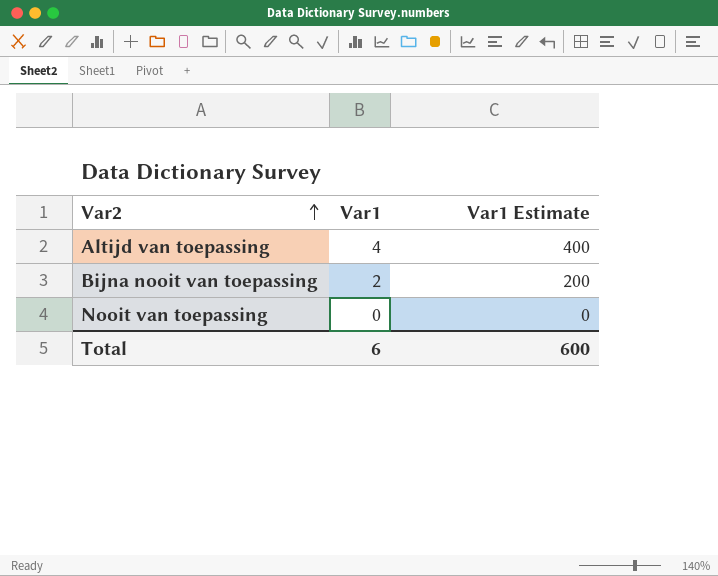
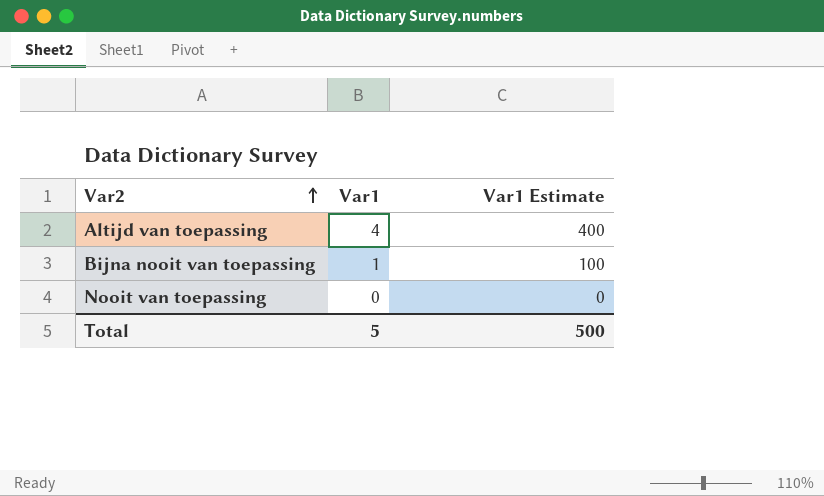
Bijna nooit van toepassing | Var1: 2 -> 1
Bijna nooit van toepassing | Var1 Estimate: 200 -> 100
Total | Var1: 6 -> 5
Total | Var1 Estimate: 600 -> 500

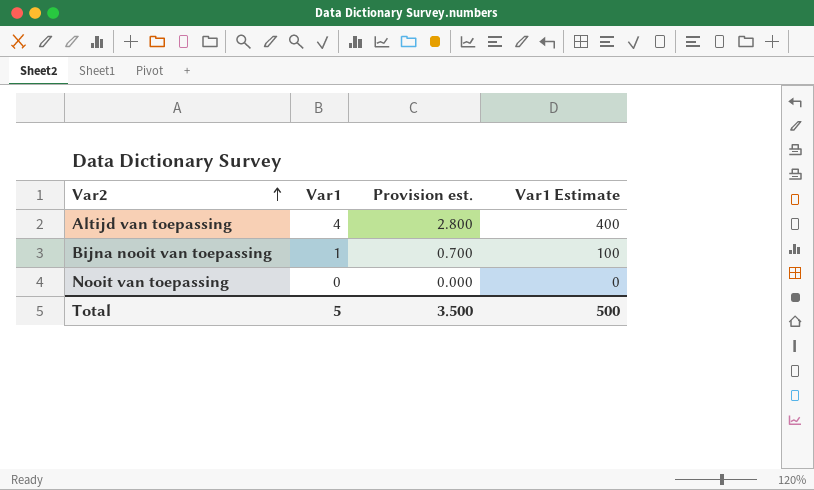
column Provision est. | formula: none -> [Var1] * 0.7

